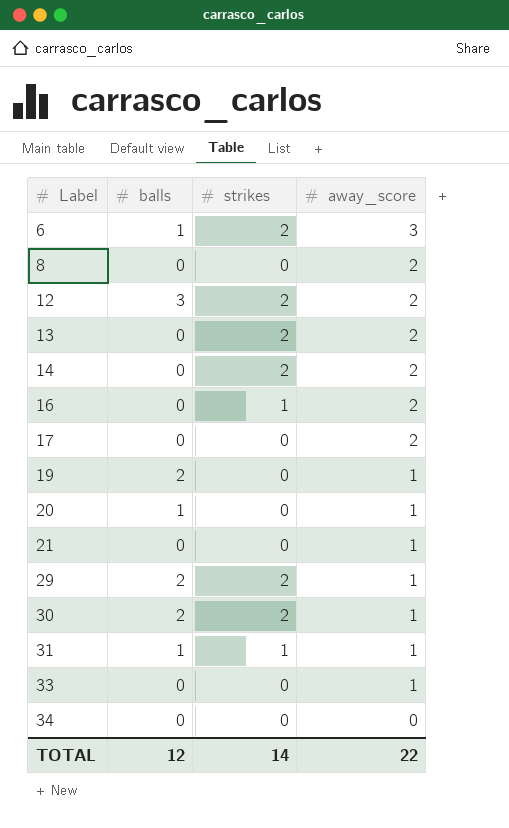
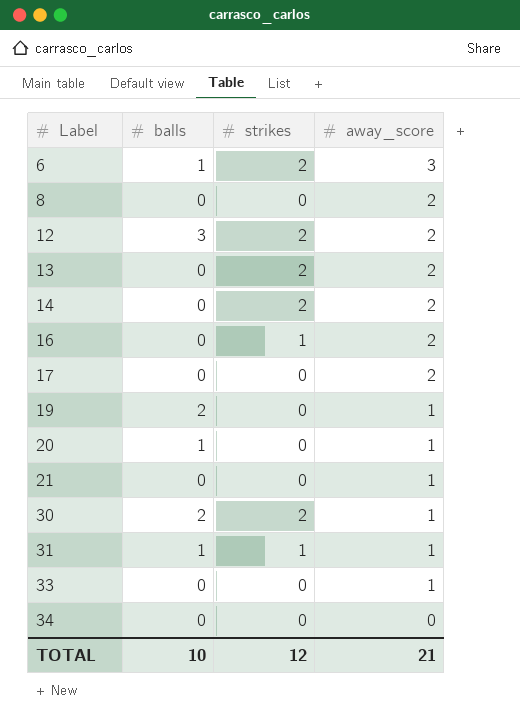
row 29: 2 | 2 | 1 -> none
TOTAL | balls: 12 -> 10
TOTAL | strikes: 14 -> 12
TOTAL | away_score: 22 -> 21

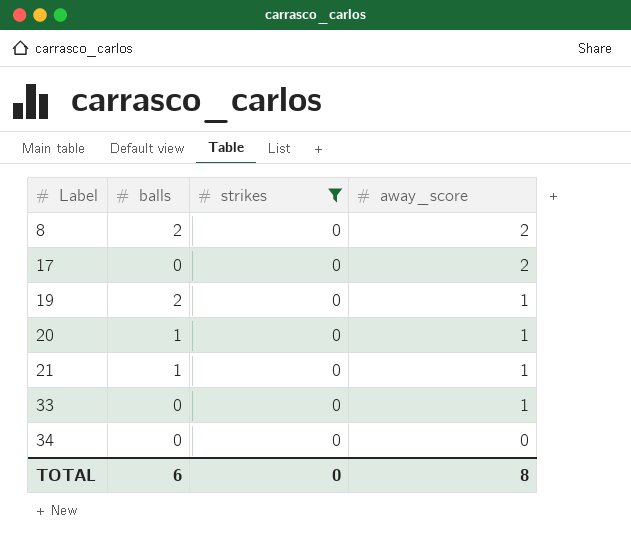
filter: none -> strikes = 0
8 | balls: 0 -> 2
21 | balls: 0 -> 1
TOTAL | balls: 10 -> 6
TOTAL | strikes: 12 -> 0
TOTAL | away_score: 21 -> 8

